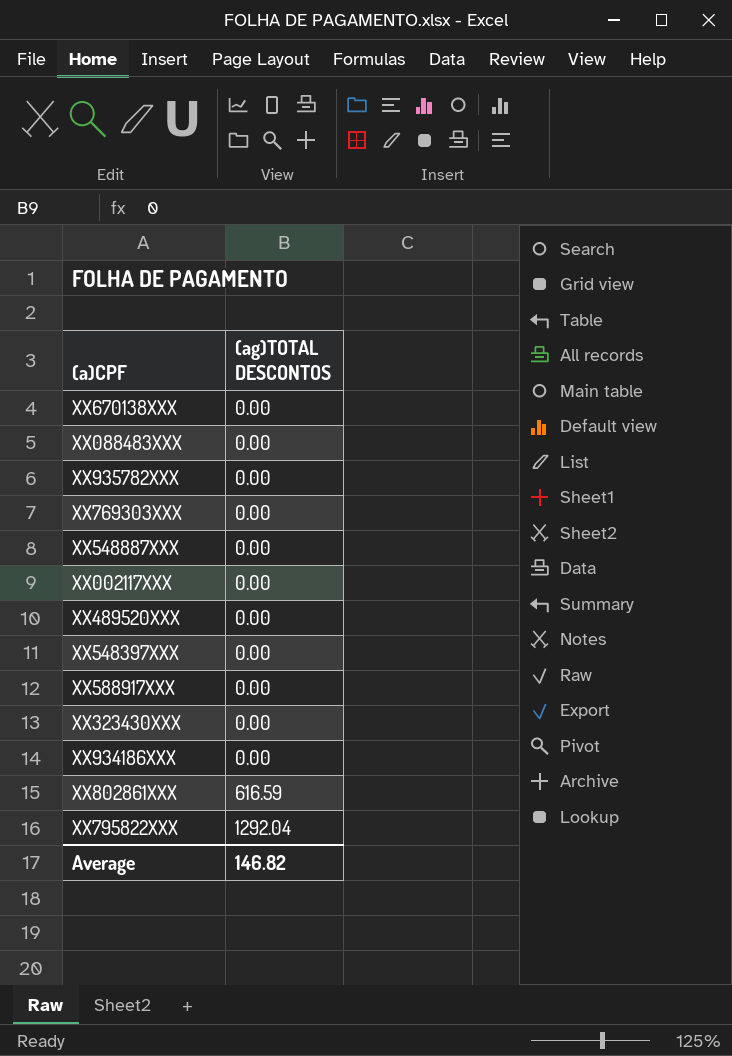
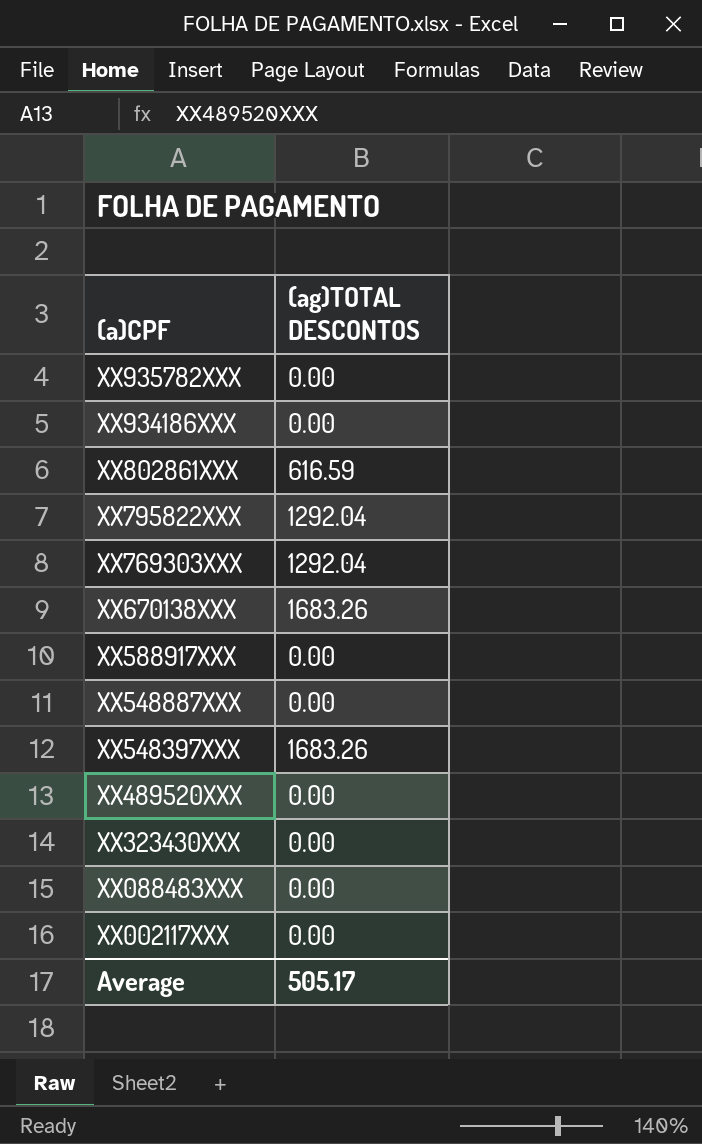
row order: (ag)TOTAL DESCONTOS ascending -> (a)CPF descending
XX769303XXX | (ag)TOTAL DESCONTOS: 0.00 -> 1292.04
XX670138XXX | (ag)TOTAL DESCONTOS: 0.00 -> 1683.26
XX548397XXX | (ag)TOTAL DESCONTOS: 0.00 -> 1683.26
Average | (ag)TOTAL DESCONTOS: 146.82 -> 505.17

